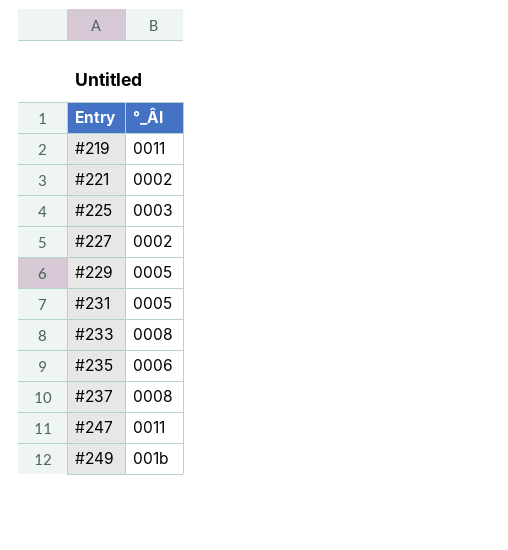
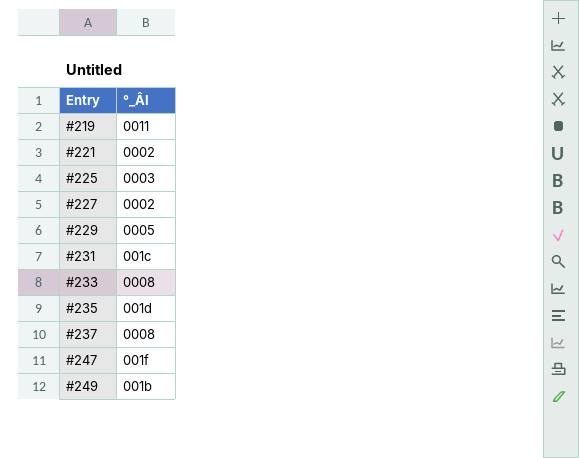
#231 | °_ÂI: 0005 -> 001c
#235 | °_ÂI: 0006 -> 001d
#247 | °_ÂI: 0011 -> 001f

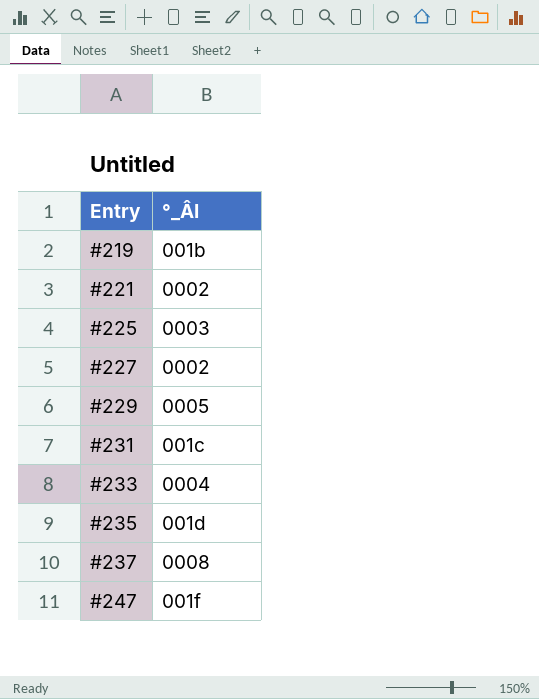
row #249: 001b -> none
#219 | °_ÂI: 0011 -> 001b
#233 | °_ÂI: 0008 -> 0004

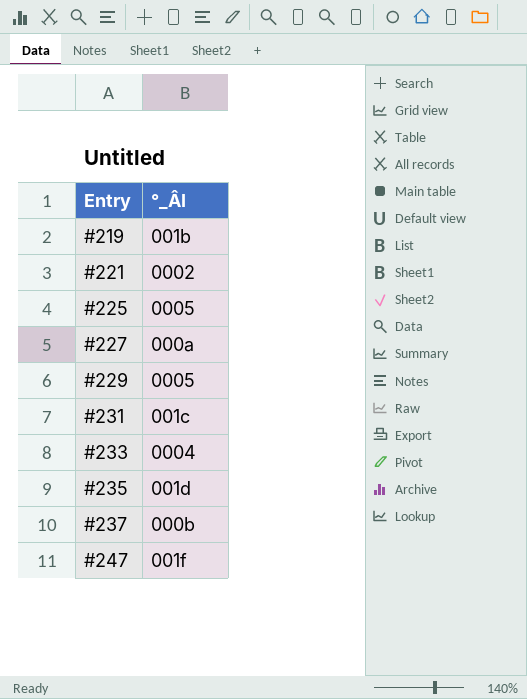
#225 | °_ÂI: 0003 -> 0005
#227 | °_ÂI: 0002 -> 000a
#237 | °_ÂI: 0008 -> 000b

